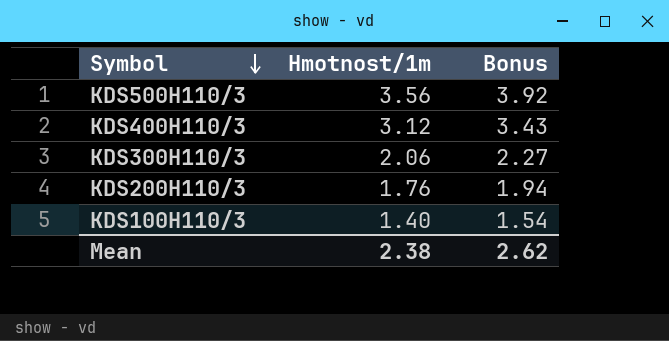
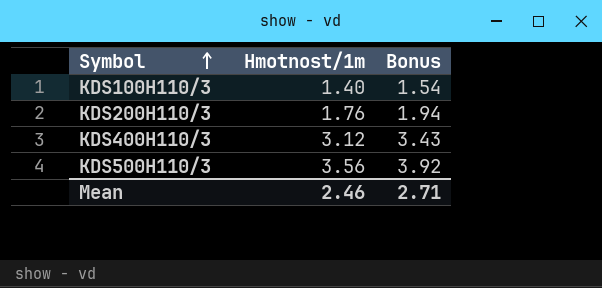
row order: Symbol descending -> Symbol ascending
row KDS300H110/3: 2.06 | 2.27 -> none
Mean | Hmotnost/1m: 2.38 -> 2.46
Mean | Bonus: 2.62 -> 2.71

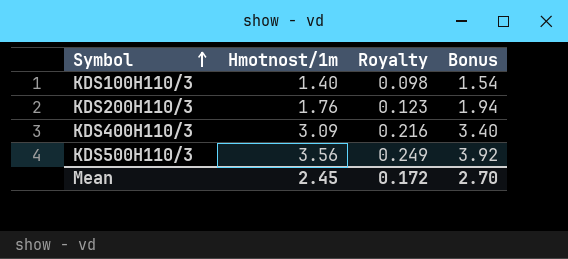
column Royalty | formula: none -> [Hmotnost/1m] * 0.07
KDS400H110/3 | Hmotnost/1m: 3.12 -> 3.09
KDS400H110/3 | Bonus: 3.43 -> 3.40
Mean | Hmotnost/1m: 2.46 -> 2.45
Mean | Bonus: 2.71 -> 2.70

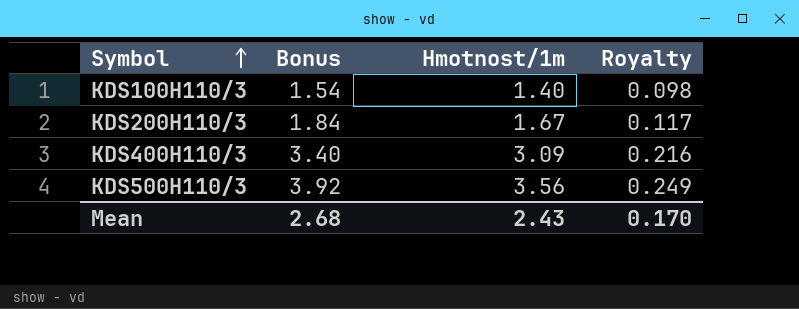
column Bonus | position: 4 -> 2
KDS200H110/3 | Bonus: 1.94 -> 1.84
KDS200H110/3 | Hmotnost/1m: 1.76 -> 1.67
KDS200H110/3 | Royalty: 0.123 -> 0.117
Mean | Bonus: 2.70 -> 2.68
Mean | Hmotnost/1m: 2.45 -> 2.43
Mean | Royalty: 0.172 -> 0.170

